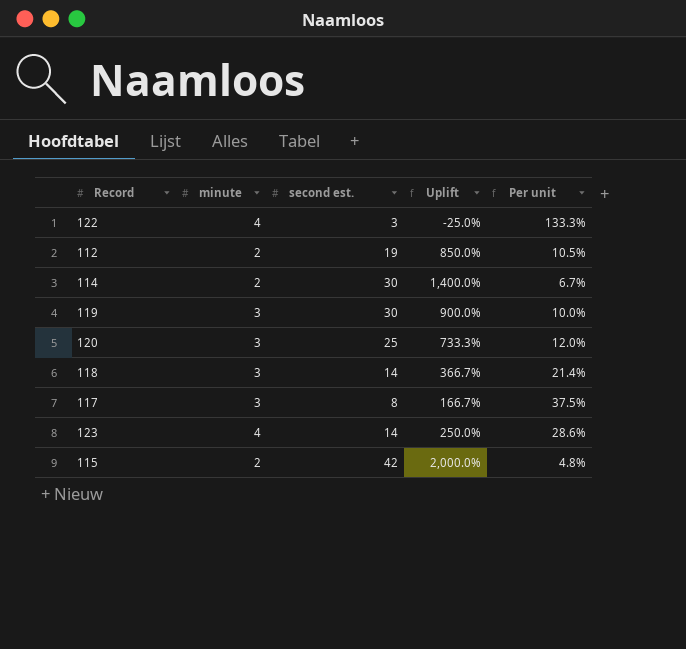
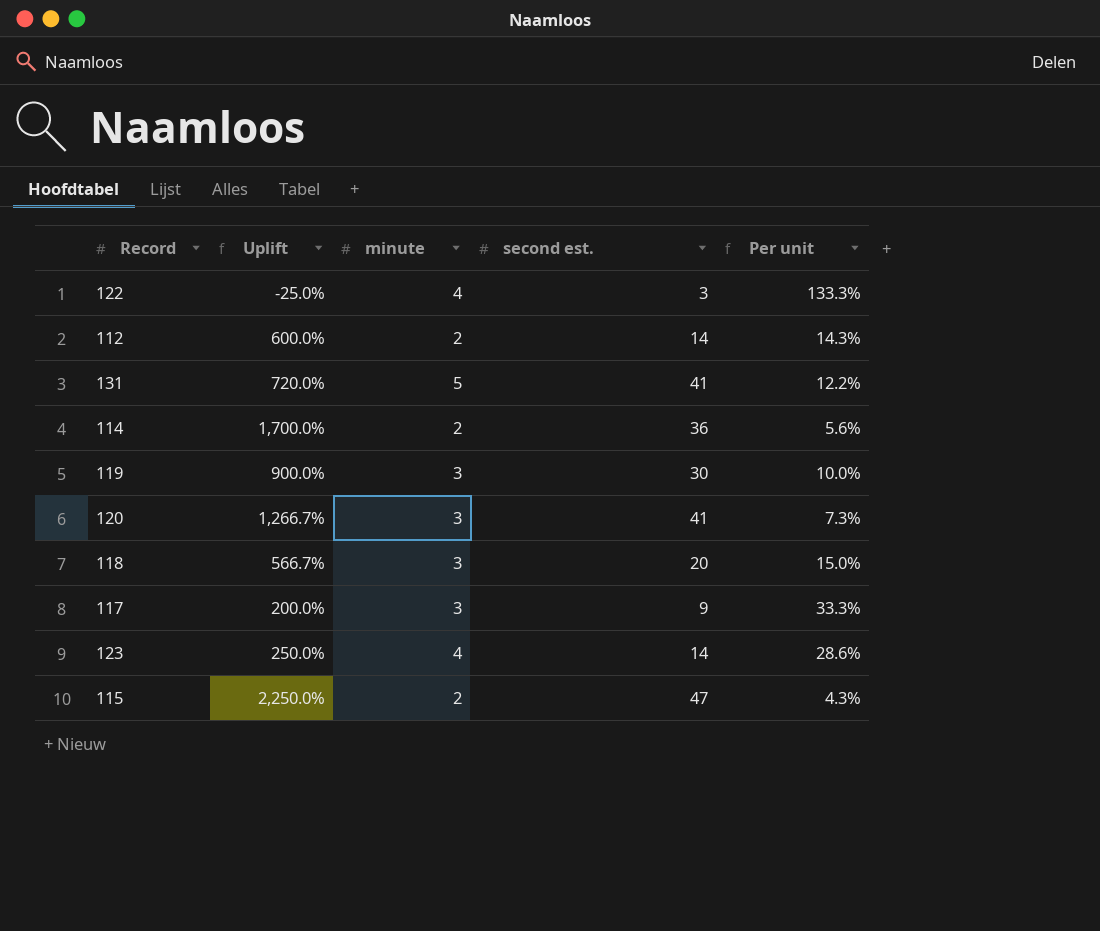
column Uplift | position: 4 -> 2
112 | Uplift: 850.0% -> 600.0%
112 | second est.: 19 -> 14
112 | Per unit: 10.5% -> 14.3%
row 131: none -> 720.0% | 5 | 41 | 12.2%
114 | Uplift: 1,400.0% -> 1,700.0%
114 | second est.: 30 -> 36
114 | Per unit: 6.7% -> 5.6%
120 | Uplift: 733.3% -> 1,266.7%
120 | second est.: 25 -> 41
120 | Per unit: 12.0% -> 7.3%
118 | Uplift: 366.7% -> 566.7%
118 | second est.: 14 -> 20
118 | Per unit: 21.4% -> 15.0%
117 | Uplift: 166.7% -> 200.0%
117 | second est.: 8 -> 9
117 | Per unit: 37.5% -> 33.3%
115 | Uplift: 2,000.0% -> 2,250.0%
115 | second est.: 42 -> 47
115 | Per unit: 4.8% -> 4.3%

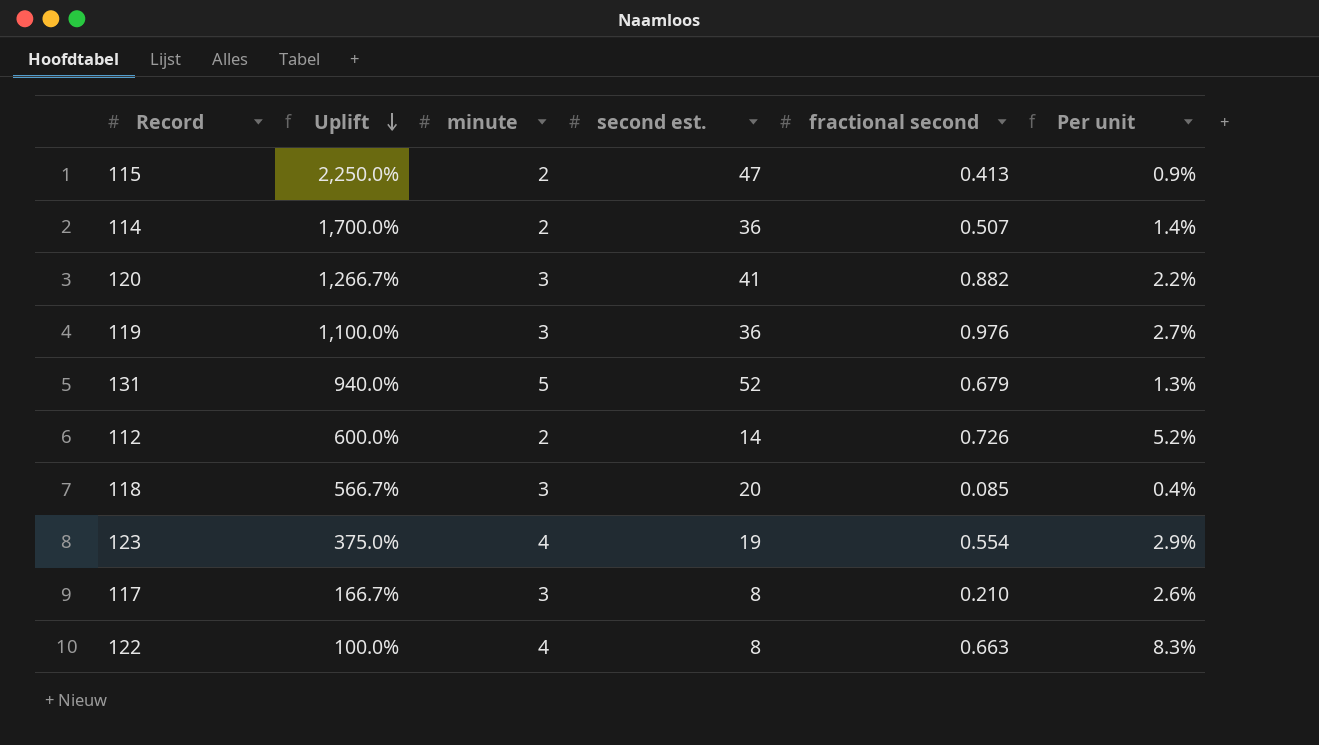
row order: none -> Uplift descending
column fractional second | position: none -> 5
column Per unit | formula: [minute] / [second est.] -> [fractional second] / [second est.]
119 | Uplift: 900.0% -> 1,100.0%
119 | second est.: 30 -> 36
131 | Uplift: 720.0% -> 940.0%
131 | second est.: 41 -> 52
123 | Uplift: 250.0% -> 375.0%
123 | second est.: 14 -> 19
117 | Uplift: 200.0% -> 166.7%
117 | second est.: 9 -> 8
122 | Uplift: -25.0% -> 100.0%
122 | second est.: 3 -> 8

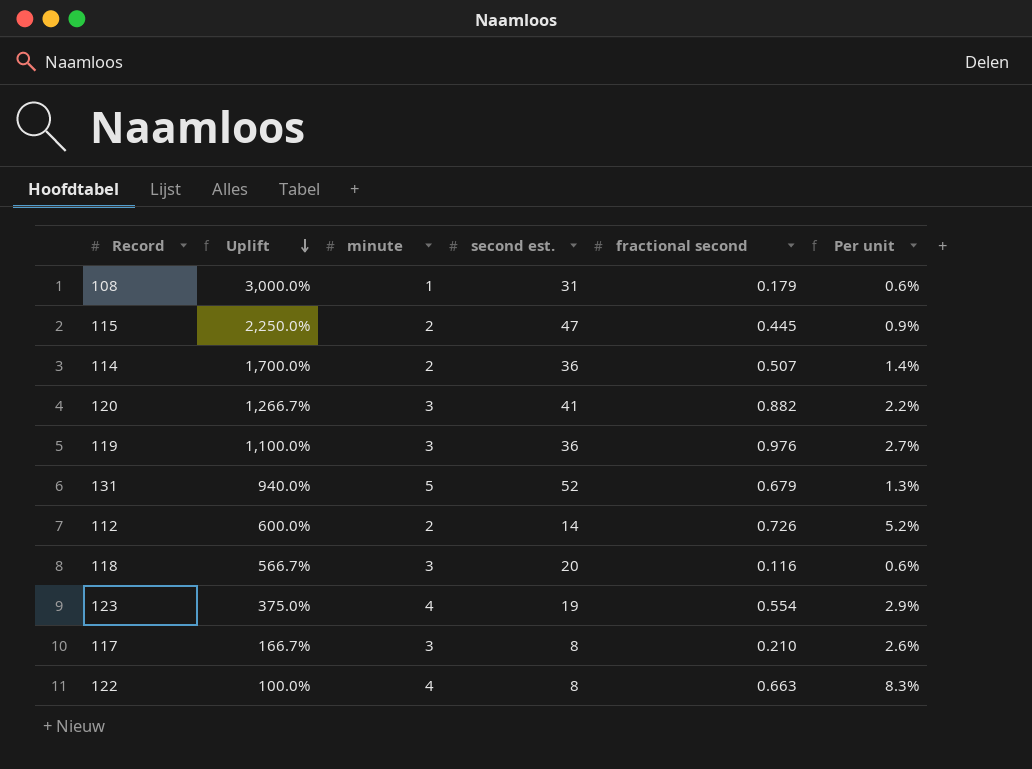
row 108: none -> 3,000.0% | 1 | 31 | 0.179 | 0.6%
115 | fractional second: 0.413 -> 0.445
118 | fractional second: 0.085 -> 0.116
118 | Per unit: 0.4% -> 0.6%

